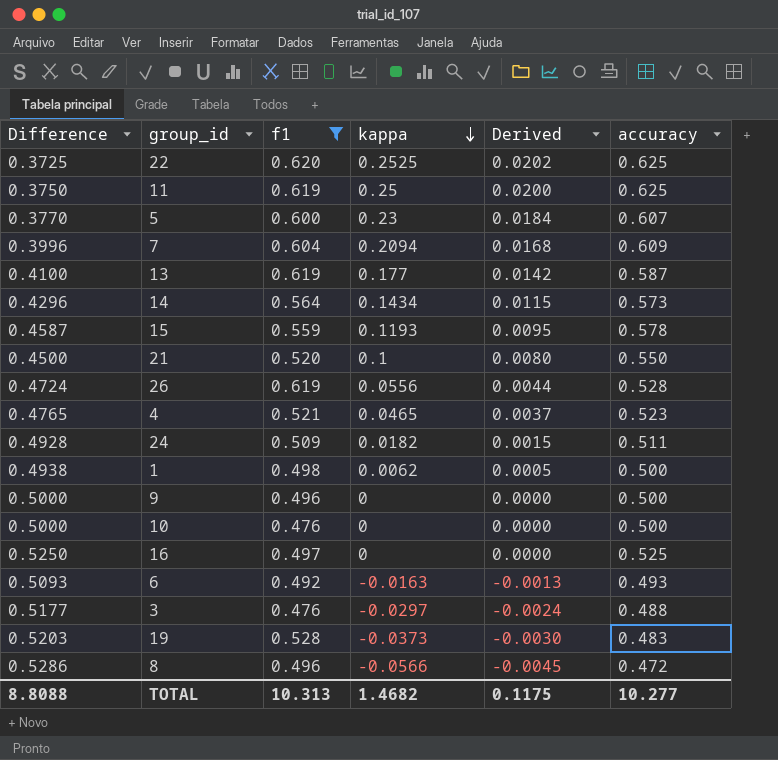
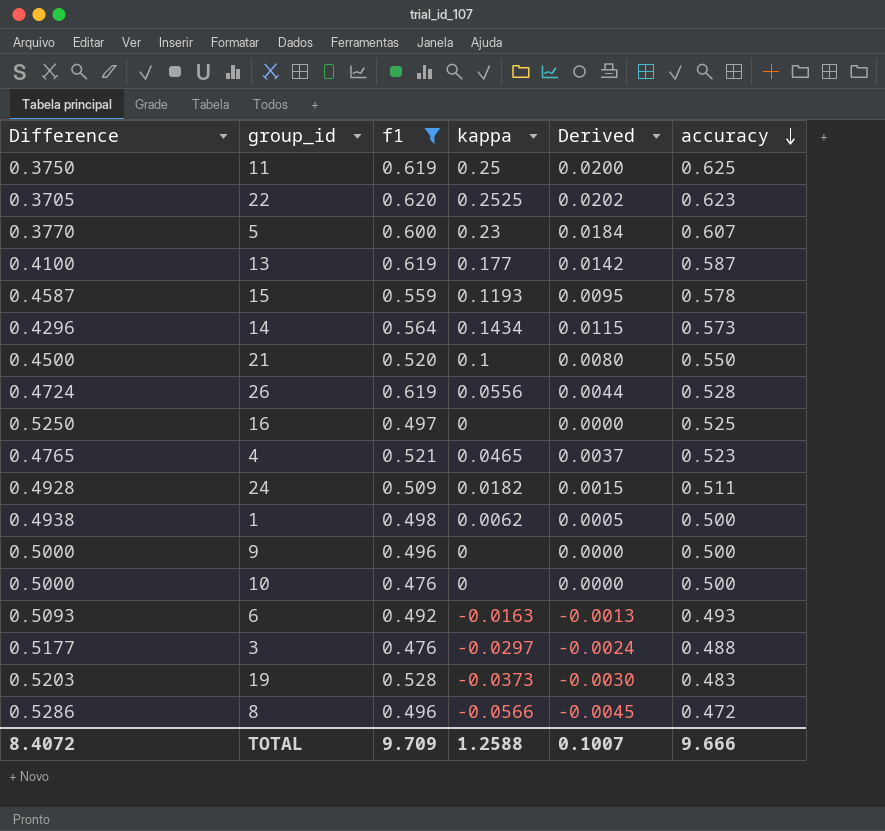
row order: kappa descending -> accuracy descending
row 7: 0.3996 | 0.604 | 0.2094 | 0.0168 | 0.609 -> none
22 | Difference: 0.3725 -> 0.3705
22 | accuracy: 0.625 -> 0.623
TOTAL | Difference: 8.8088 -> 8.4072
TOTAL | f1: 10.313 -> 9.709
TOTAL | kappa: 1.4682 -> 1.2588
TOTAL | Derived: 0.1175 -> 0.1007
TOTAL | accuracy: 10.277 -> 9.666

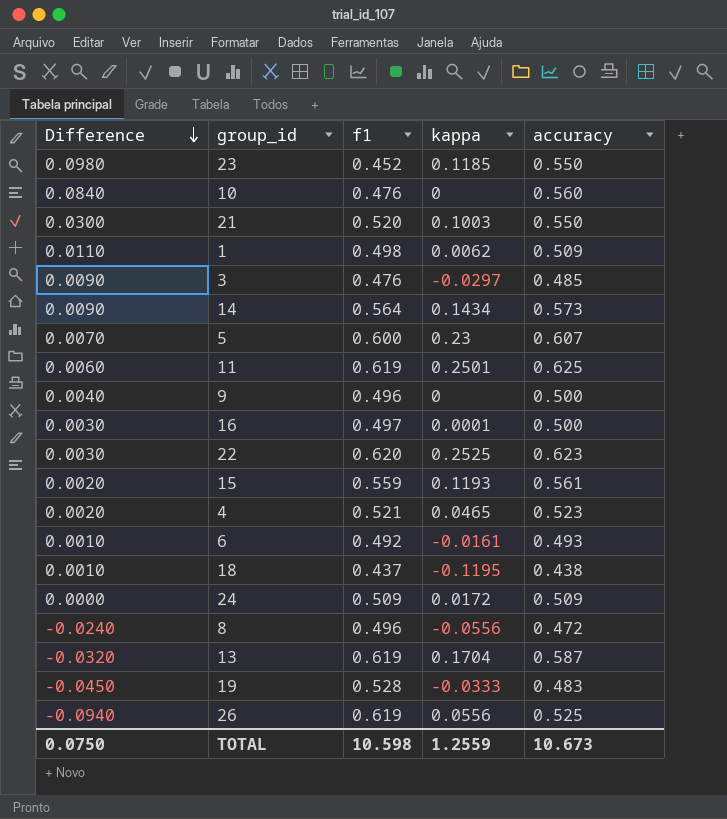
filter: f1 >= 0.476 -> none
row order: accuracy descending -> Difference descending
column Derived | formula: [kappa] * 0.08 -> none
column Difference | formula: [accuracy] - [kappa] -> [accuracy] - [f1]
10 | accuracy: 0.500 -> 0.560
21 | kappa: 0.1 -> 0.1003
1 | accuracy: 0.500 -> 0.509
3 | accuracy: 0.488 -> 0.485
11 | kappa: 0.25 -> 0.2501
16 | kappa: 0 -> 0.0001
16 | accuracy: 0.525 -> 0.500
15 | accuracy: 0.578 -> 0.561
6 | kappa: -0.0163 -> -0.0161
24 | kappa: 0.0182 -> 0.0172
24 | accuracy: 0.511 -> 0.509
8 | kappa: -0.0566 -> -0.0556
13 | kappa: 0.177 -> 0.1704
19 | kappa: -0.0373 -> -0.0333
26 | accuracy: 0.528 -> 0.525
TOTAL | Difference: 8.4072 -> 0.0750
TOTAL | f1: 9.709 -> 10.598
TOTAL | kappa: 1.2588 -> 1.2559
TOTAL | accuracy: 9.666 -> 10.673

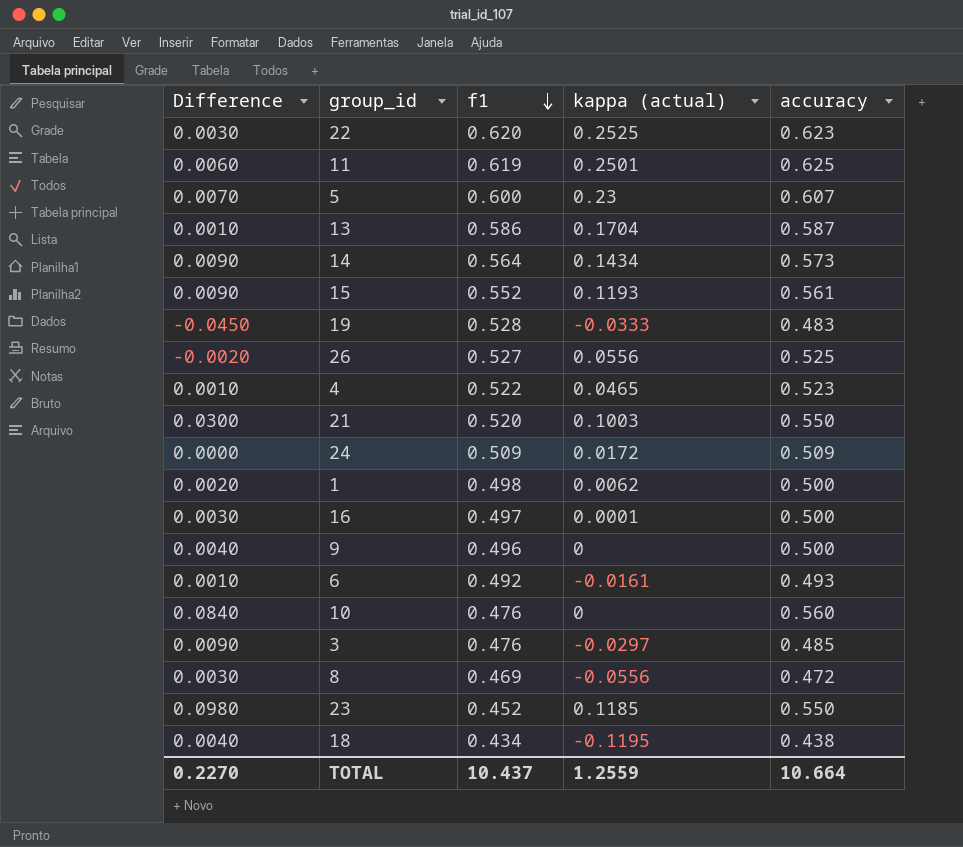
row order: Difference descending -> f1 descending
column name: kappa -> kappa (actual)
13 | Difference: -0.0320 -> 0.0010
13 | f1: 0.619 -> 0.586
15 | Difference: 0.0020 -> 0.0090
15 | f1: 0.559 -> 0.552
26 | Difference: -0.0940 -> -0.0020
26 | f1: 0.619 -> 0.527
4 | Difference: 0.0020 -> 0.0010
4 | f1: 0.521 -> 0.522
1 | Difference: 0.0110 -> 0.0020
1 | accuracy: 0.509 -> 0.500
8 | Difference: -0.0240 -> 0.0030
8 | f1: 0.496 -> 0.469
18 | Difference: 0.0010 -> 0.0040
18 | f1: 0.437 -> 0.434
TOTAL | Difference: 0.0750 -> 0.2270
TOTAL | f1: 10.598 -> 10.437
TOTAL | accuracy: 10.673 -> 10.664

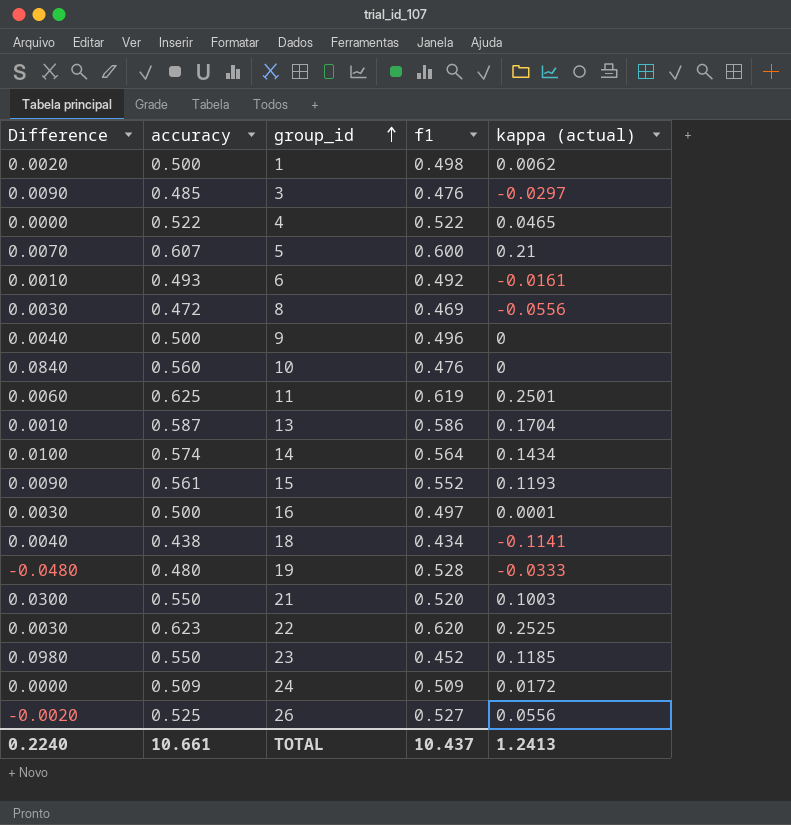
row order: f1 descending -> group_id ascending
column accuracy | position: 5 -> 2
4 | Difference: 0.0010 -> 0.0000
4 | accuracy: 0.523 -> 0.522
5 | kappa (actual): 0.23 -> 0.21
14 | Difference: 0.0090 -> 0.0100
14 | accuracy: 0.573 -> 0.574
18 | kappa (actual): -0.1195 -> -0.1141
19 | Difference: -0.0450 -> -0.0480
19 | accuracy: 0.483 -> 0.480
TOTAL | Difference: 0.2270 -> 0.2240
TOTAL | accuracy: 10.664 -> 10.661
TOTAL | kappa (actual): 1.2559 -> 1.2413

